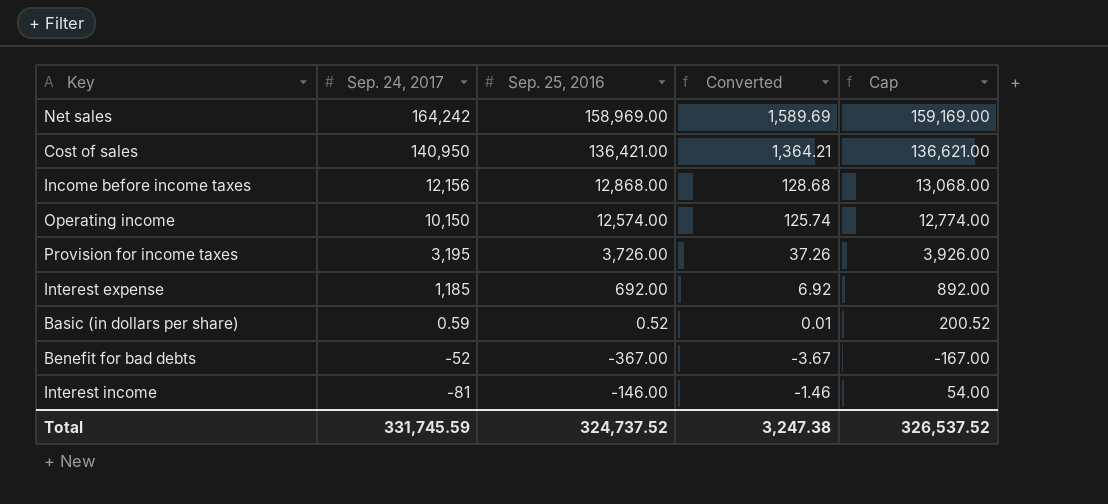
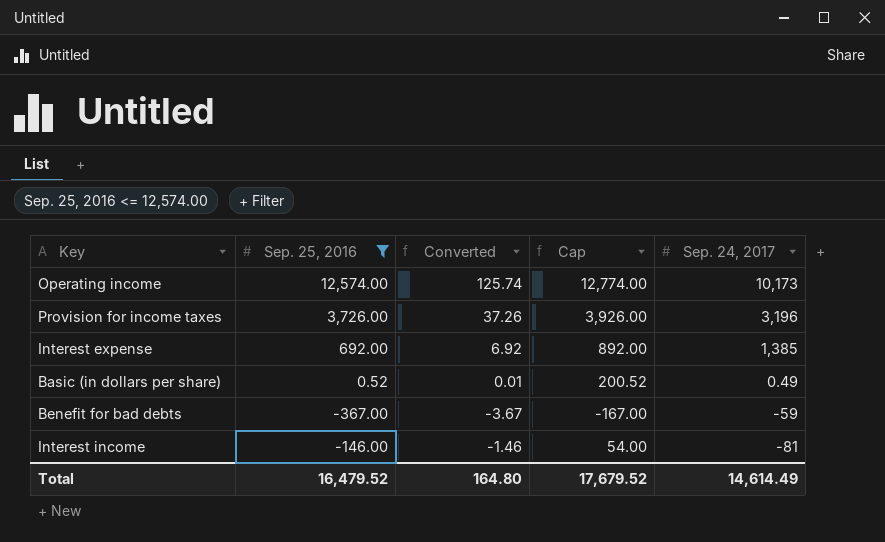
filter: none -> Sep. 25, 2016 <= 12,574.00
column Sep. 24, 2017 | position: 2 -> 5
Operating income | Sep. 24, 2017: 10,150 -> 10,173
Provision for income taxes | Sep. 24, 2017: 3,195 -> 3,196
Interest expense | Sep. 24, 2017: 1,185 -> 1,385
Basic (in dollars per share) | Sep. 24, 2017: 0.59 -> 0.49
Benefit for bad debts | Sep. 24, 2017: -52 -> -59
Total | Sep. 25, 2016: 324,737.52 -> 16,479.52
Total | Converted: 3,247.38 -> 164.80
Total | Cap: 326,537.52 -> 17,679.52
Total | Sep. 24, 2017: 331,745.59 -> 14,614.49

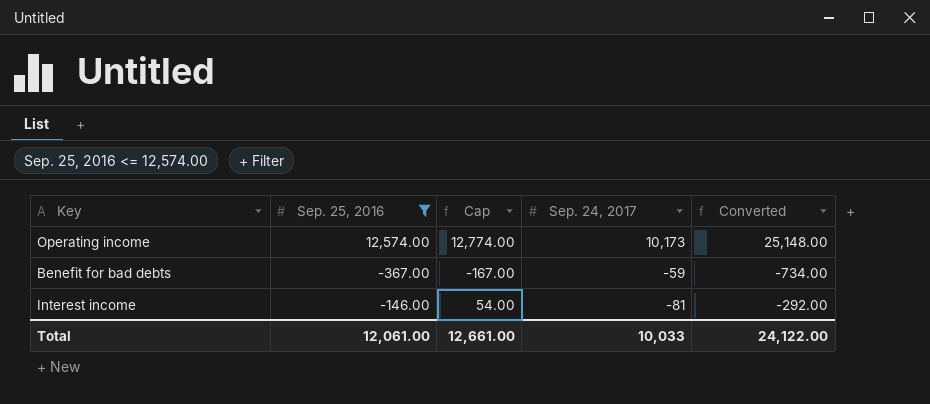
column Converted | formula: [Sep. 25, 2016] * 0.01 -> [Sep. 25, 2016] * 2
column Converted | position: 3 -> 5
row Provision for income taxes: 3,726.00 | 37.26 | 3,926.00 | 3,196 -> none
row Interest expense: 692.00 | 6.92 | 892.00 | 1,385 -> none
row Basic (in dollars per share): 0.52 | 0.01 | 200.52 | 0.49 -> none
Total | Sep. 25, 2016: 16,479.52 -> 12,061.00
Total | Cap: 17,679.52 -> 12,661.00
Total | Sep. 24, 2017: 14,614.49 -> 10,033
Total | Converted: 164.80 -> 24,122.00

